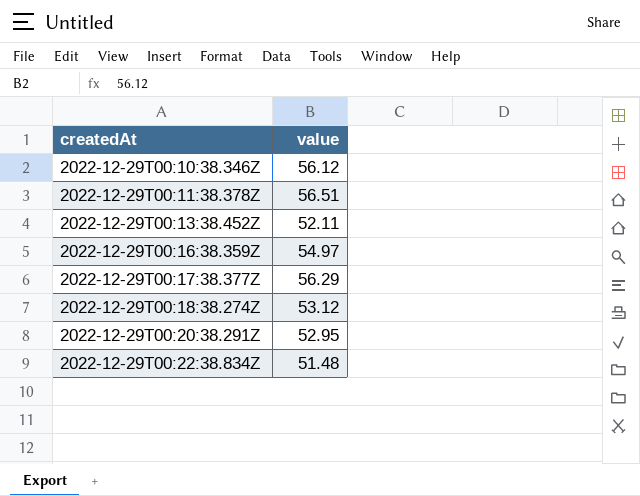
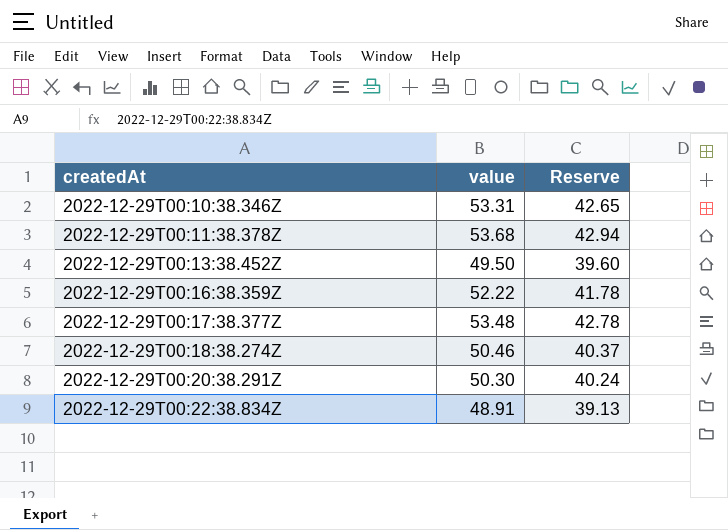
column Reserve | formula: none -> [value] * 0.8
2022-12-29T00:10:38.346Z | value: 56.12 -> 53.31
2022-12-29T00:11:38.378Z | value: 56.51 -> 53.68
2022-12-29T00:13:38.452Z | value: 52.11 -> 49.50
2022-12-29T00:16:38.359Z | value: 54.97 -> 52.22
2022-12-29T00:17:38.377Z | value: 56.29 -> 53.48
2022-12-29T00:18:38.274Z | value: 53.12 -> 50.46
2022-12-29T00:20:38.291Z | value: 52.95 -> 50.30
2022-12-29T00:22:38.834Z | value: 51.48 -> 48.91

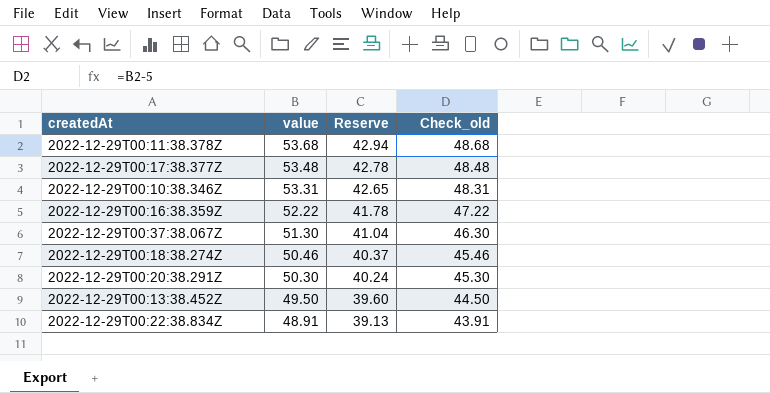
row order: createdAt ascending -> value descending
column Check_old | formula: none -> [value] - 5
row 2022-12-29T00:37:38.067Z: none -> 51.30 | 41.04 | 46.30

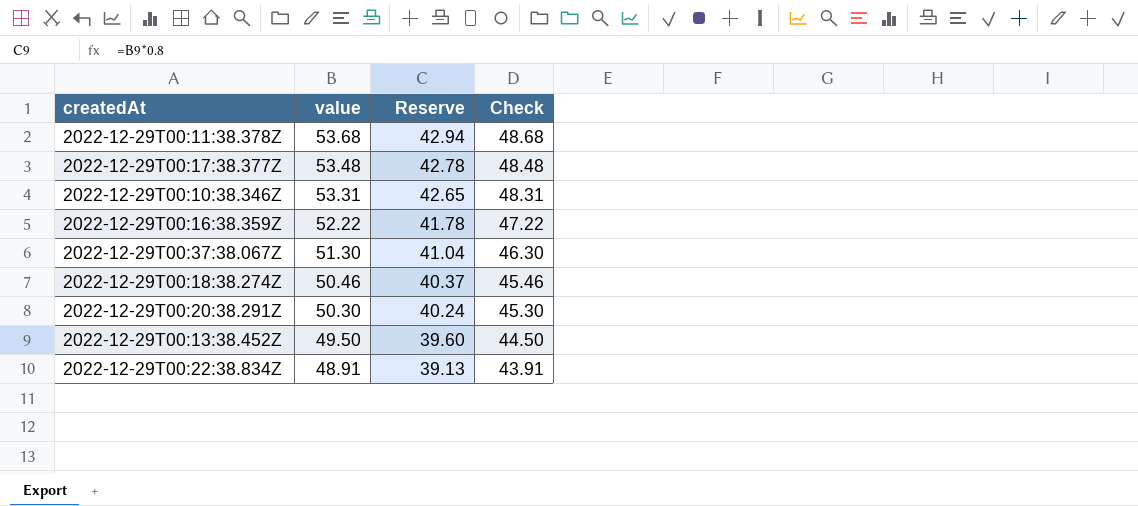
column name: Check_old -> Check

